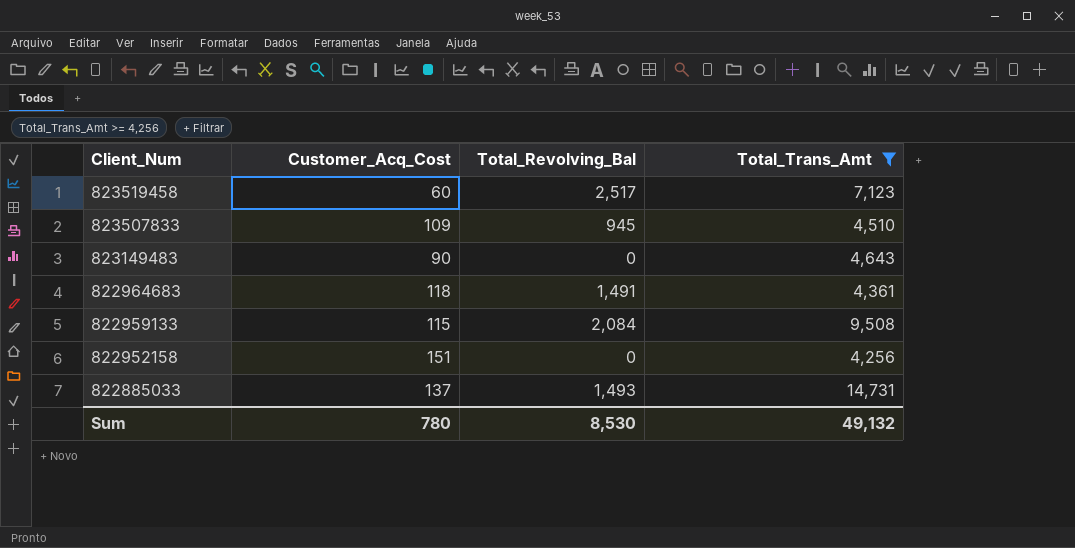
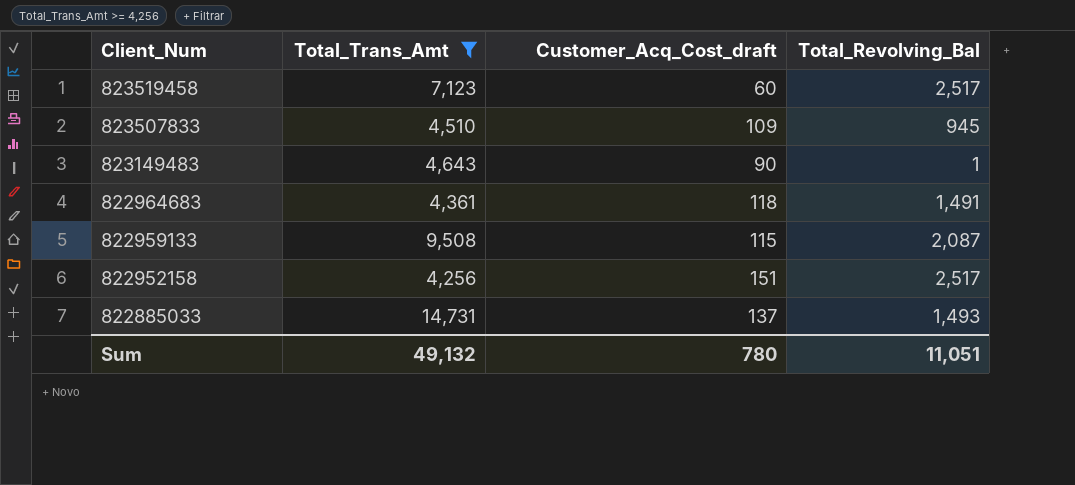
column Total_Trans_Amt | position: 4 -> 2
column name: Customer_Acq_Cost -> Customer_Acq_Cost_draft
823149483 | Total_Revolving_Bal: 0 -> 1
822959133 | Total_Revolving_Bal: 2,084 -> 2,087
822952158 | Total_Revolving_Bal: 0 -> 2,517
Sum | Total_Revolving_Bal: 8,530 -> 11,051

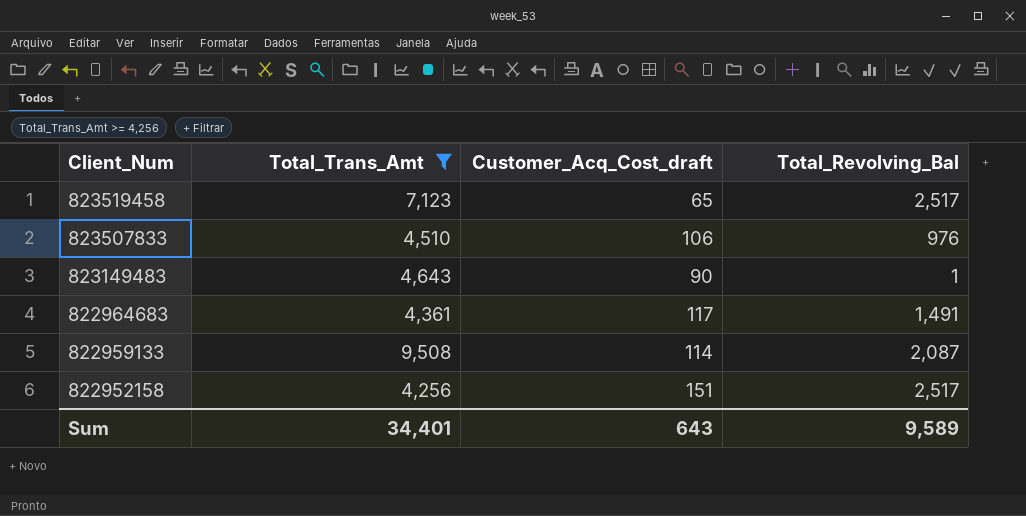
row 822885033: 14,731 | 137 | 1,493 -> none
823519458 | Customer_Acq_Cost_draft: 60 -> 65
823507833 | Customer_Acq_Cost_draft: 109 -> 106
823507833 | Total_Revolving_Bal: 945 -> 976
822964683 | Customer_Acq_Cost_draft: 118 -> 117
822959133 | Customer_Acq_Cost_draft: 115 -> 114
Sum | Total_Trans_Amt: 49,132 -> 34,401
Sum | Customer_Acq_Cost_draft: 780 -> 643
Sum | Total_Revolving_Bal: 11,051 -> 9,589

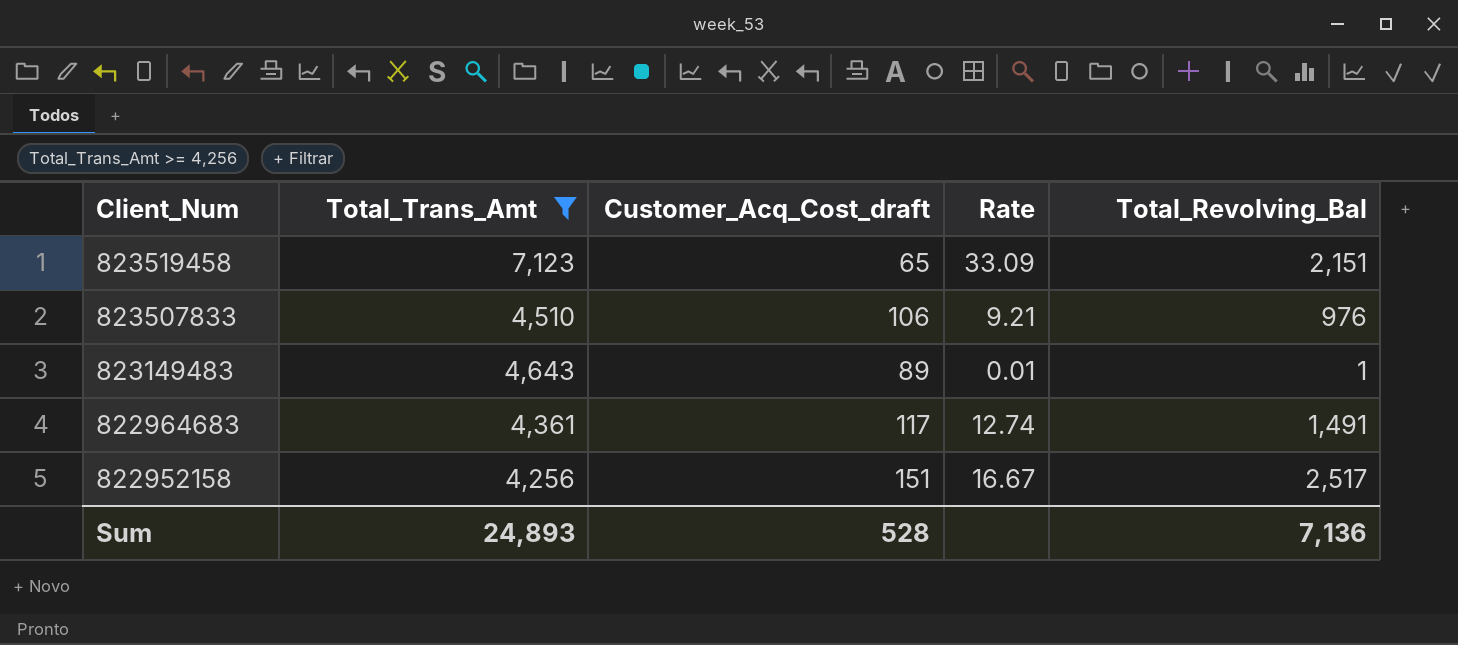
column Rate | formula: none -> [Total_Revolving_Bal] / [Customer_Acq_Cost_draft]
row 822959133: 9,508 | 114 | 2,087 -> none
823519458 | Total_Revolving_Bal: 2,517 -> 2,151
823149483 | Customer_Acq_Cost_draft: 90 -> 89
Sum | Total_Trans_Amt: 34,401 -> 24,893
Sum | Customer_Acq_Cost_draft: 643 -> 528
Sum | Total_Revolving_Bal: 9,589 -> 7,136

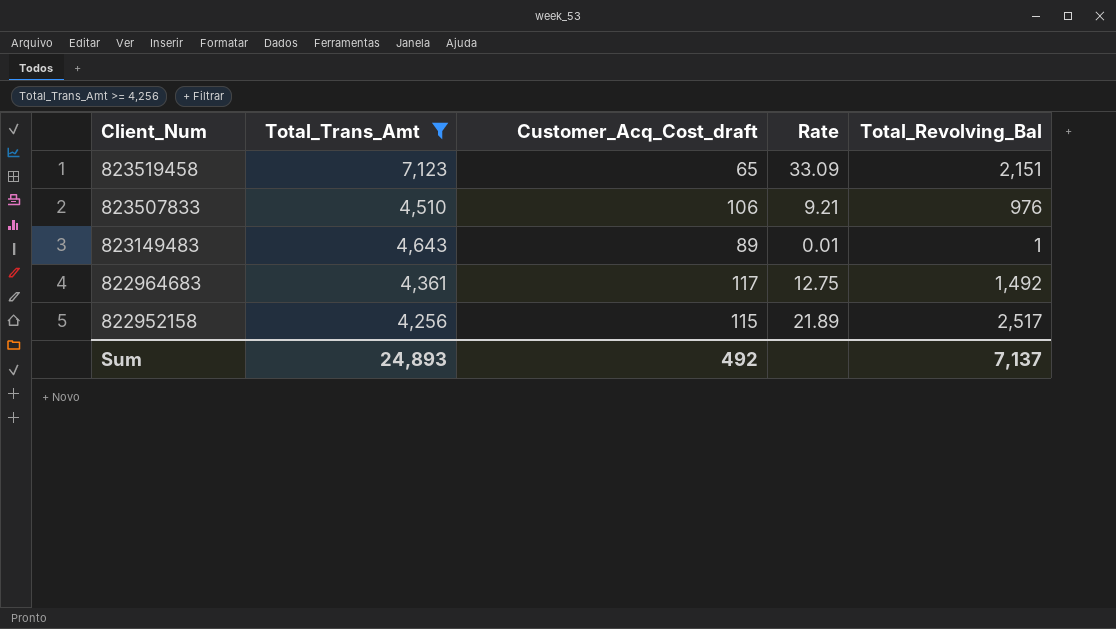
822964683 | Rate: 12.74 -> 12.75
822964683 | Total_Revolving_Bal: 1,491 -> 1,492
822952158 | Customer_Acq_Cost_draft: 151 -> 115
822952158 | Rate: 16.67 -> 21.89
Sum | Customer_Acq_Cost_draft: 528 -> 492
Sum | Total_Revolving_Bal: 7,136 -> 7,137

